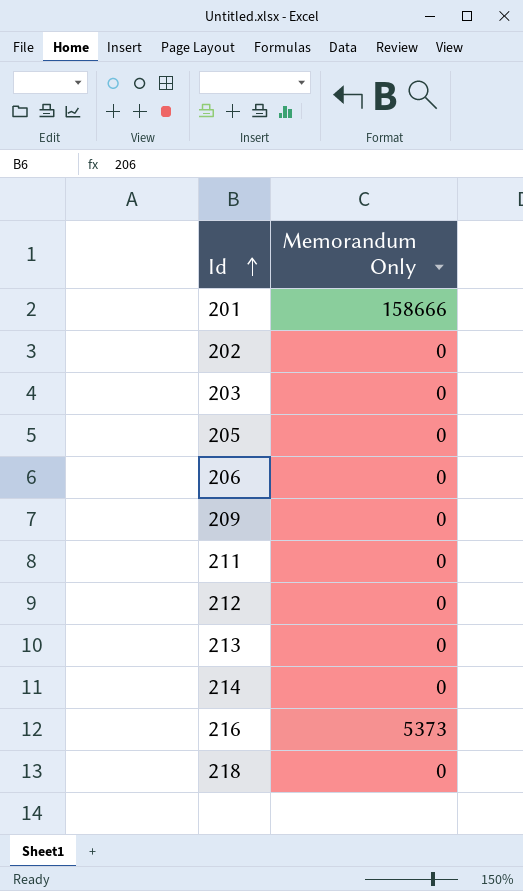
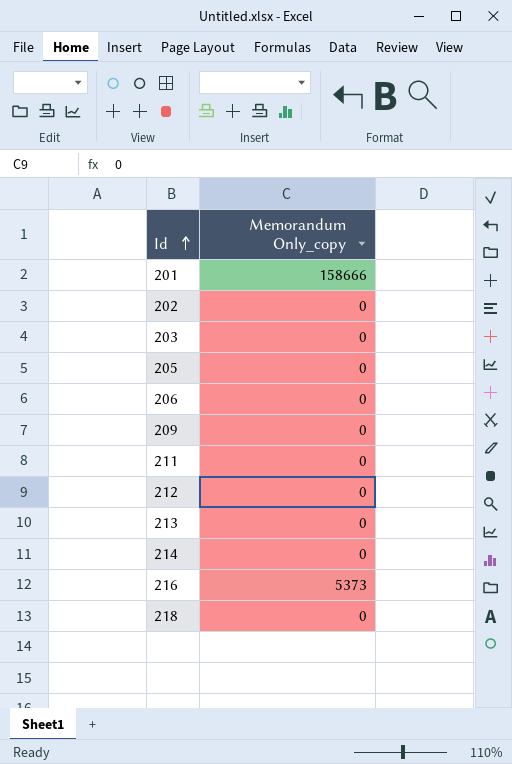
column name: Memorandum Only -> Memorandum Only_copy

